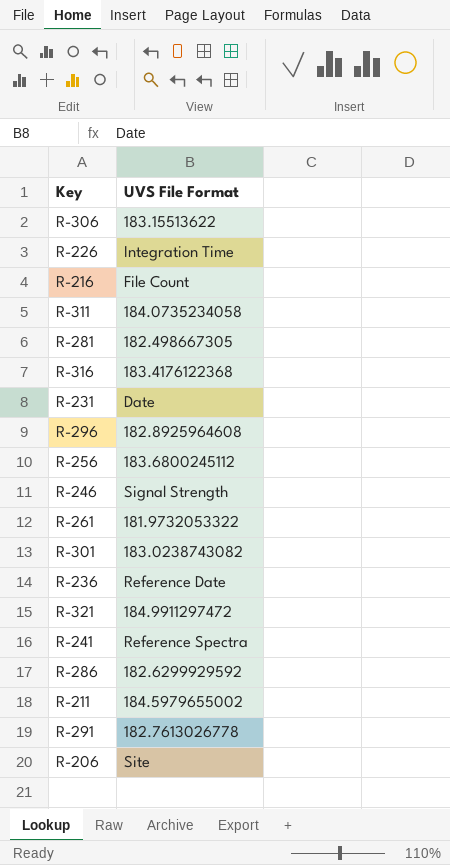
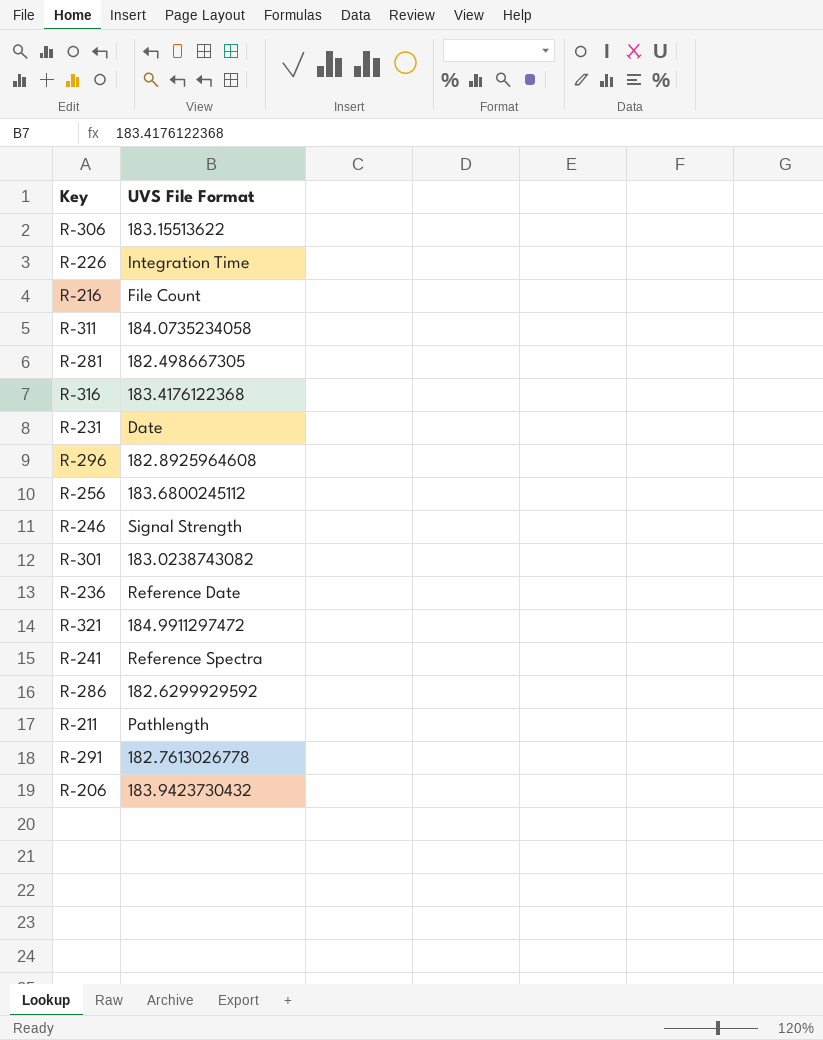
row R-261: 181.9732053322 -> none
R-211 | UVS File Format: 184.5979655002 -> Pathlength
R-206 | UVS File Format: Site -> 183.9423730432

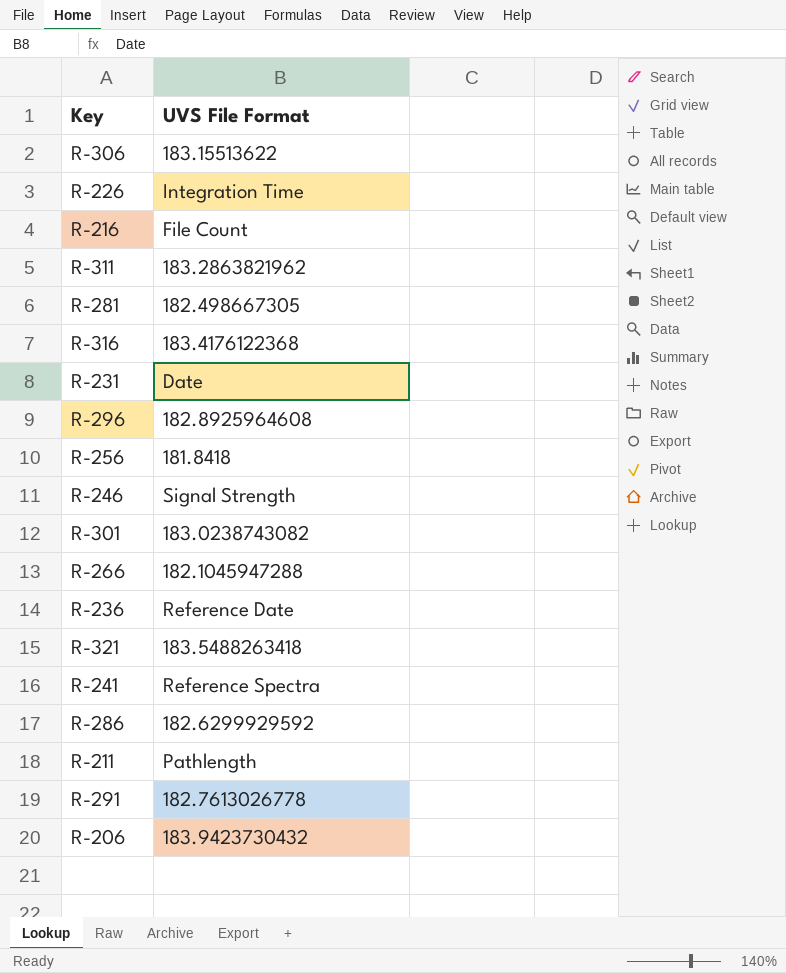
R-311 | UVS File Format: 184.0735234058 -> 183.2863821962
R-256 | UVS File Format: 183.6800245112 -> 181.8418
row R-266: none -> 182.1045947288
R-321 | UVS File Format: 184.9911297472 -> 183.5488263418

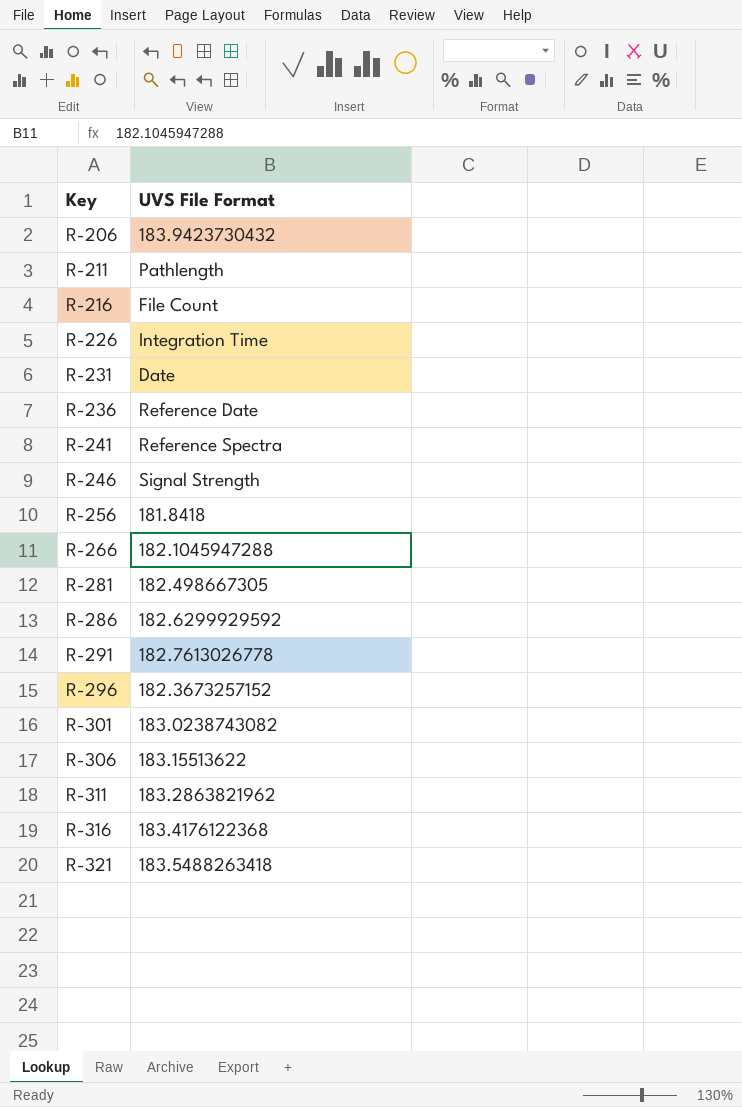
row order: none -> Key ascending
R-296 | UVS File Format: 182.8925964608 -> 182.3673257152

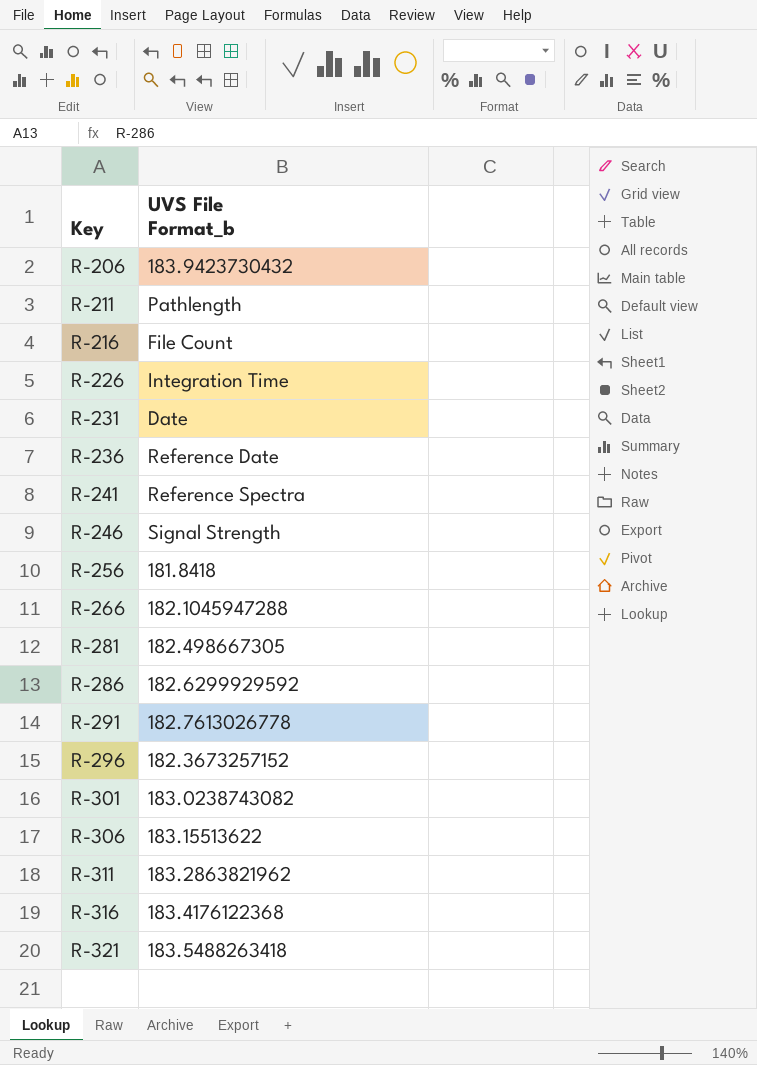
column name: UVS File Format -> UVS File Format_b

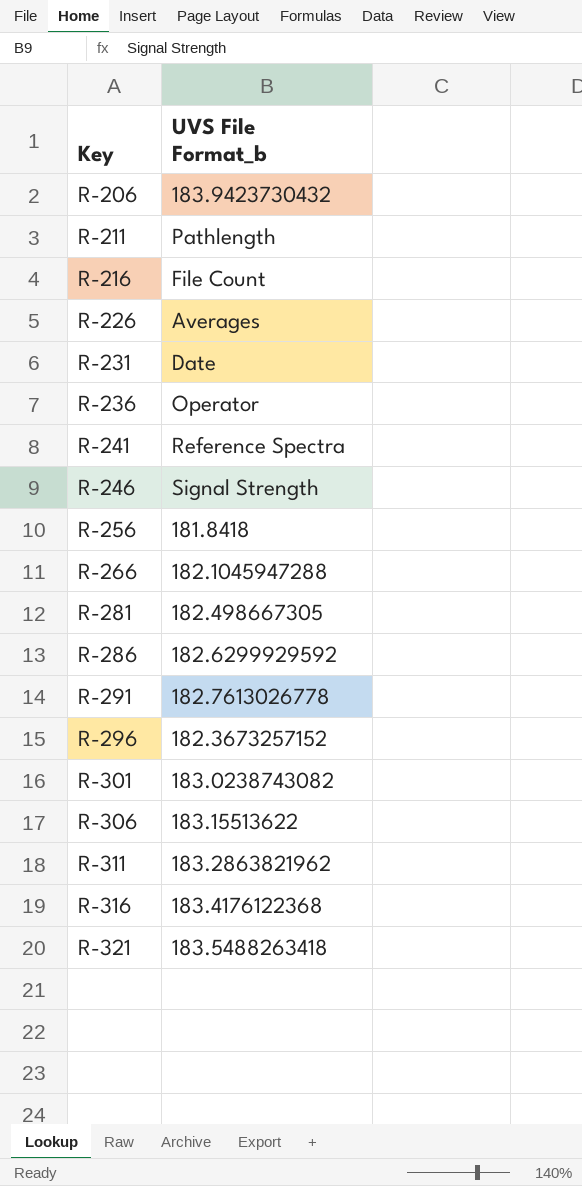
R-226 | UVS File Format_b: Integration Time -> Averages
R-236 | UVS File Format_b: Reference Date -> Operator

